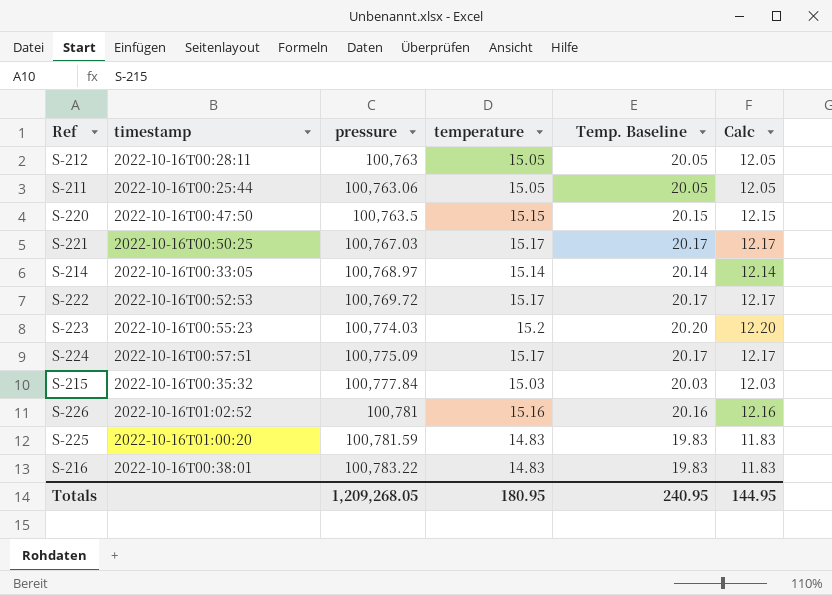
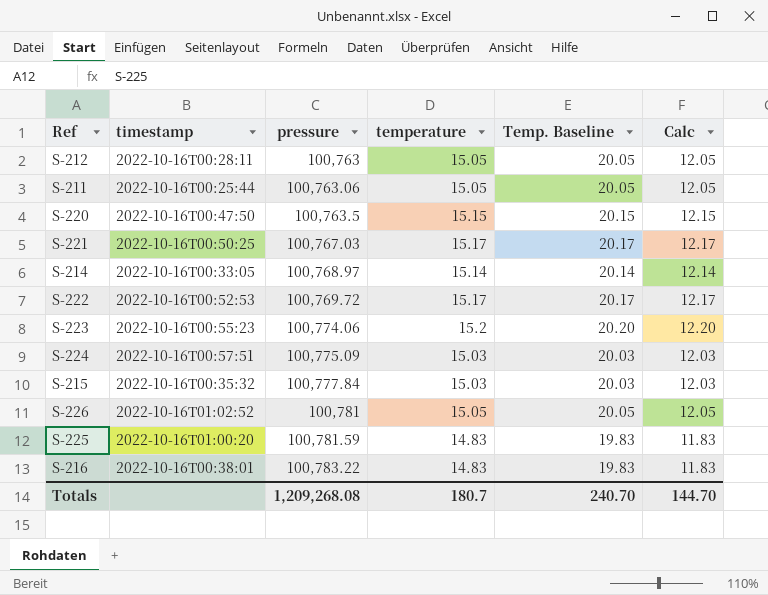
S-223 | pressure: 100,774.03 -> 100,774.06
S-224 | temperature: 15.17 -> 15.03
S-224 | Temp. Baseline: 20.17 -> 20.03
S-224 | Calc: 12.17 -> 12.03
S-226 | temperature: 15.16 -> 15.05
S-226 | Temp. Baseline: 20.16 -> 20.05
S-226 | Calc: 12.16 -> 12.05
Totals | pressure: 1,209,268.05 -> 1,209,268.08
Totals | temperature: 180.95 -> 180.7
Totals | Temp. Baseline: 240.95 -> 240.70
Totals | Calc: 144.95 -> 144.70

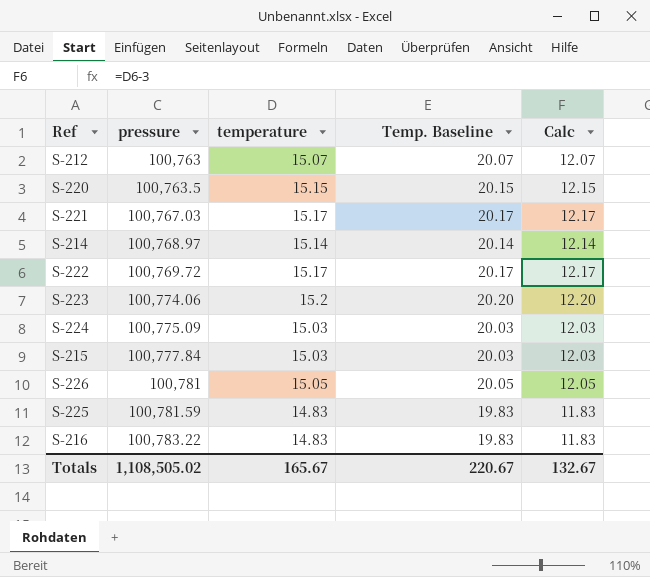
column timestamp | position: 2 -> none
row S-211: 2022-10-16T00:25:44 | 100,763.06 | 15.05 | 20.05 | 12.05 -> none
S-212 | temperature: 15.05 -> 15.07
S-212 | Temp. Baseline: 20.05 -> 20.07
S-212 | Calc: 12.05 -> 12.07
Totals | pressure: 1,209,268.08 -> 1,108,505.02
Totals | temperature: 180.7 -> 165.67
Totals | Temp. Baseline: 240.70 -> 220.67
Totals | Calc: 144.70 -> 132.67

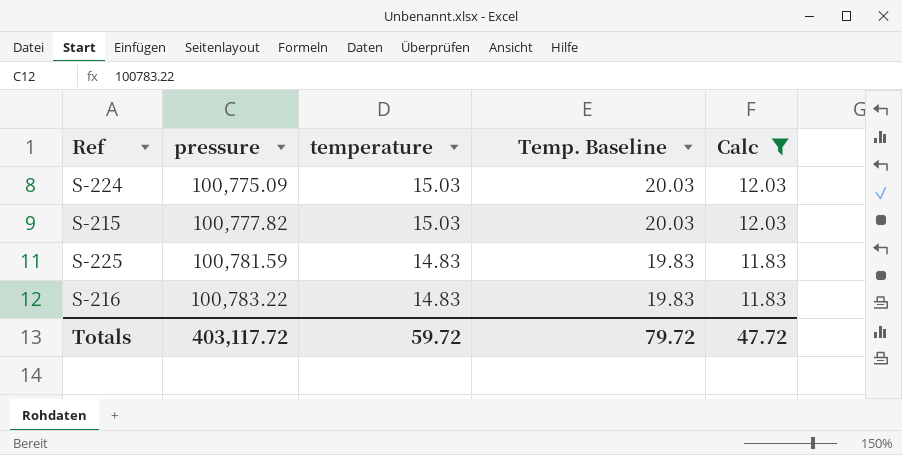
filter: none -> Calc <= 12.03
S-215 | pressure: 100,777.84 -> 100,777.82
Totals | pressure: 1,108,505.02 -> 403,117.72
Totals | temperature: 165.67 -> 59.72
Totals | Temp. Baseline: 220.67 -> 79.72
Totals | Calc: 132.67 -> 47.72

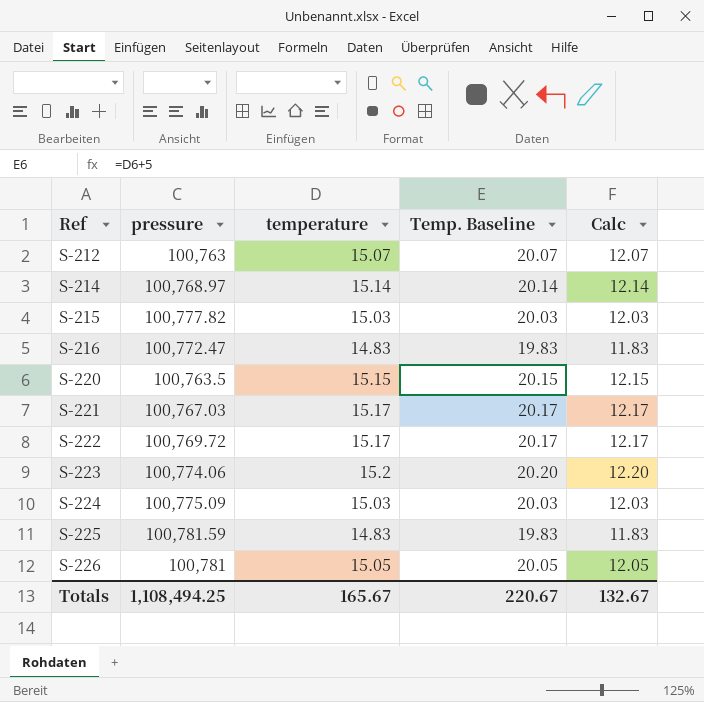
filter: Calc <= 12.03 -> none
row order: pressure ascending -> Ref ascending
S-216 | pressure: 100,783.22 -> 100,772.47
Totals | pressure: 403,117.72 -> 1,108,494.25
Totals | temperature: 59.72 -> 165.67
Totals | Temp. Baseline: 79.72 -> 220.67
Totals | Calc: 47.72 -> 132.67

